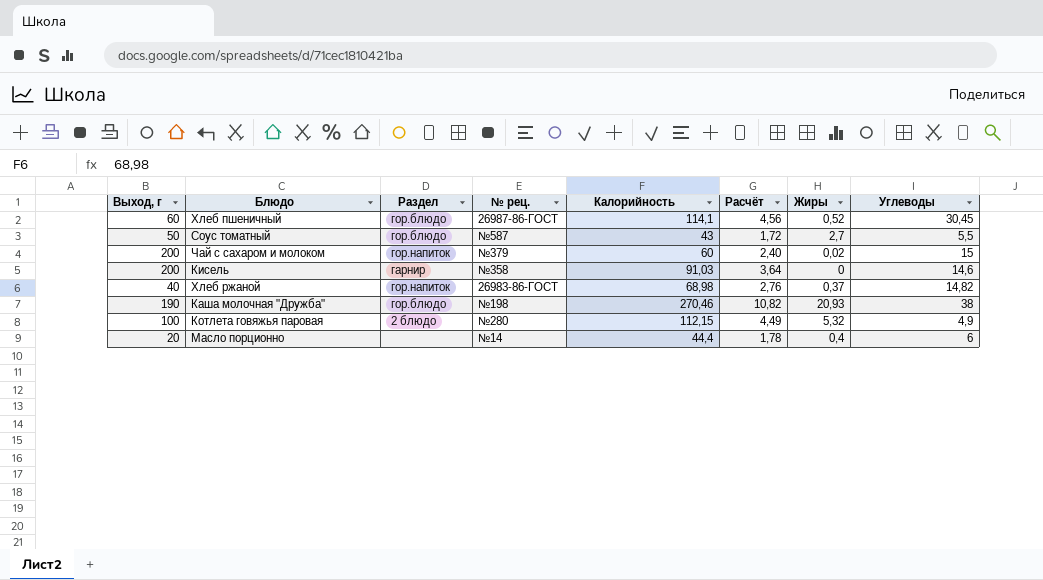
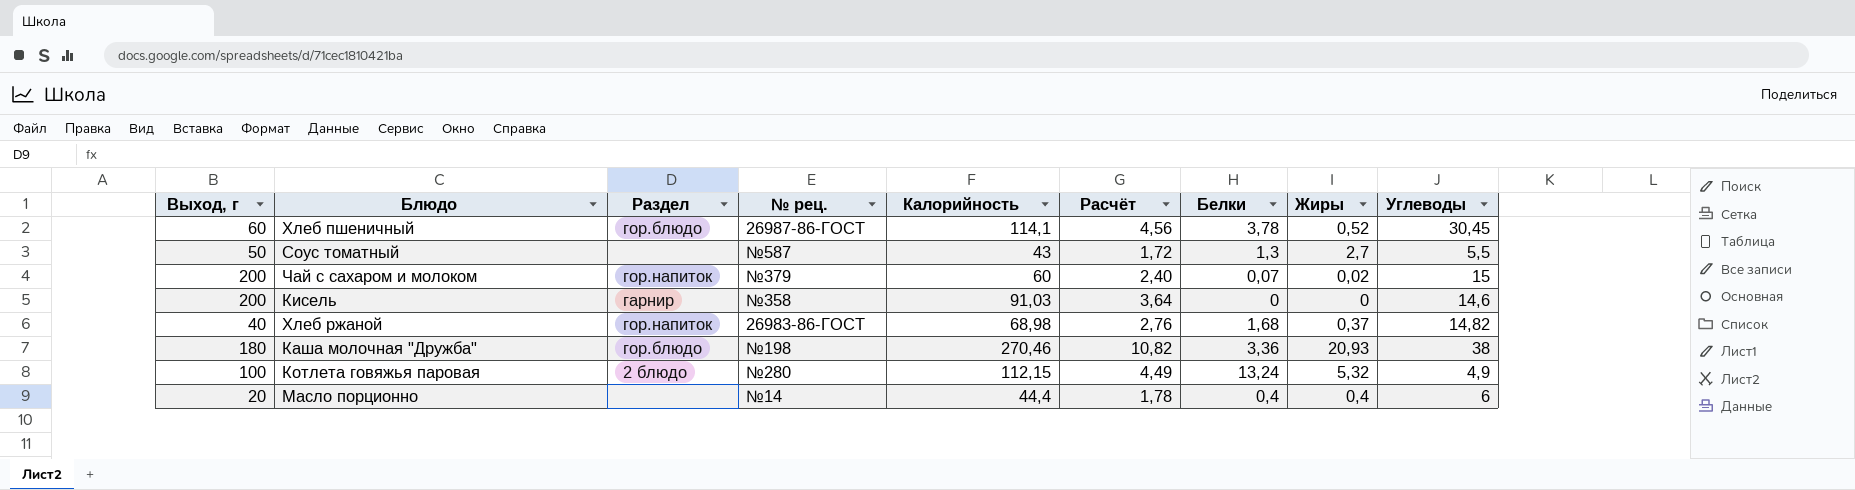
column Белки | position: none -> 7
Соус томатный | Раздел: гор.блюдо -> none
Каша молочная "Дружба" | Выход, г: 190 -> 180

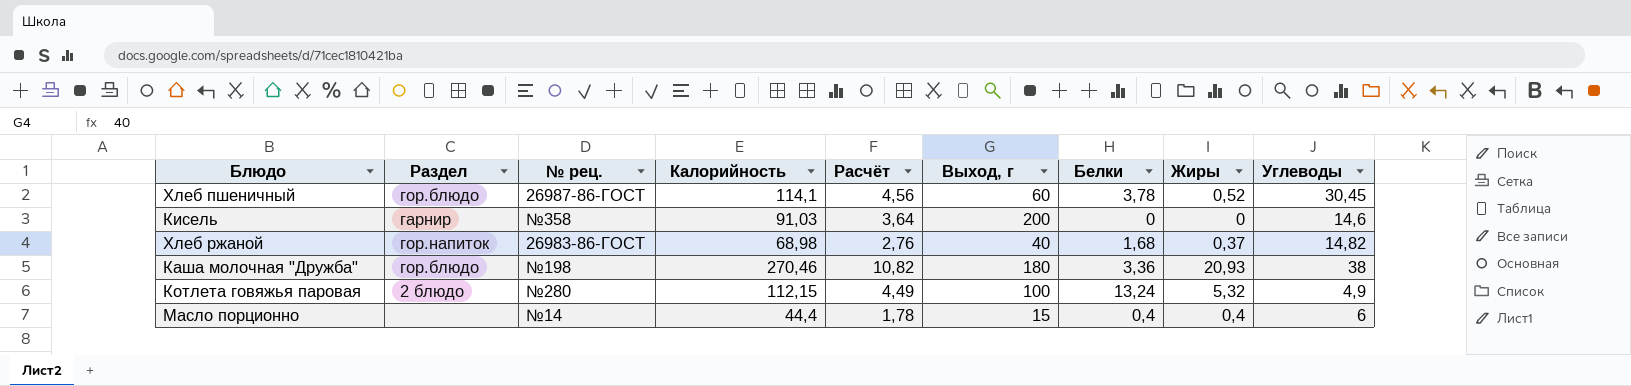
column Выход, г | position: 1 -> 6
row Соус томатный: 50 | none | №587 | 43 | 1,72 | 1,3 | 2,7 | 5,5 -> none
row Чай с сахаром и молоком: 200 | гор.напиток | №379 | 60 | 2,40 | 0,07 | 0,02 | 15 -> none
Масло порционно | Выход, г: 20 -> 15

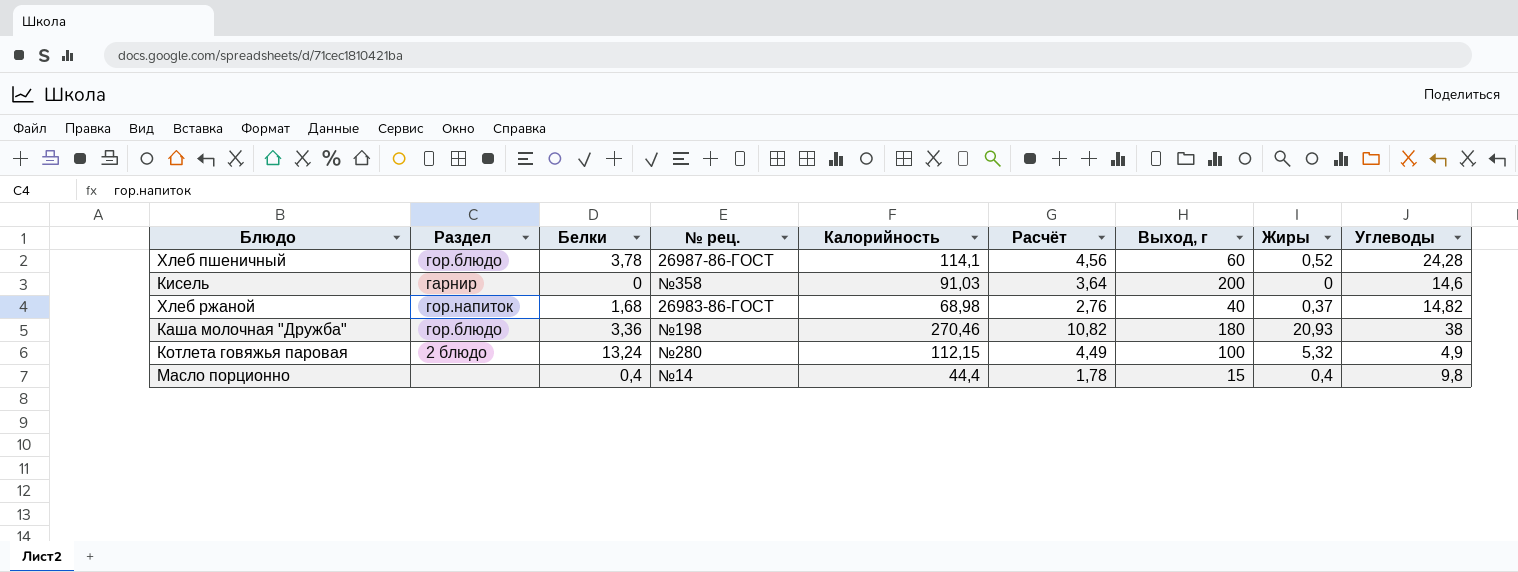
column Белки | position: 7 -> 3
Хлеб пшеничный | Углеводы: 30,45 -> 24,28
Масло порционно | Углеводы: 6 -> 9,8

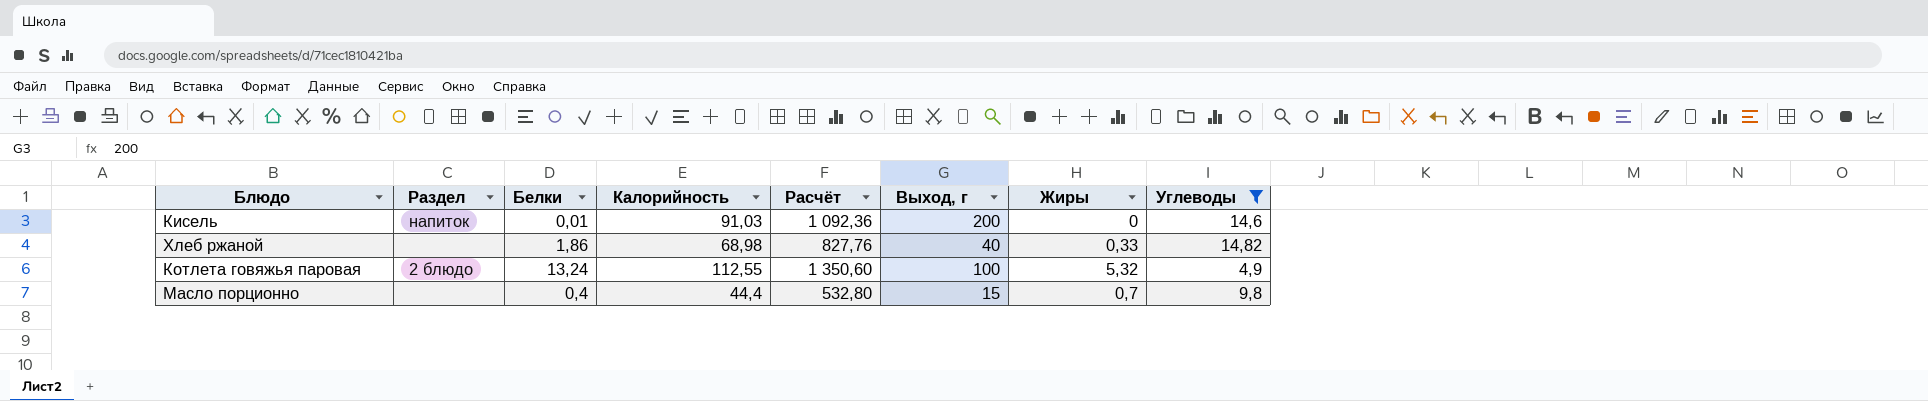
filter: none -> Углеводы <= 14,82
column № рец. | position: 4 -> none
column Расчёт | formula: [Калорийность] * 0,04 -> [Калорийность] * 12
Кисель | Раздел: гарнир -> напиток
Кисель | Белки: 0 -> 0,01
Хлеб ржаной | Раздел: гор.напиток -> none
Хлеб ржаной | Белки: 1,68 -> 1,86
Хлеб ржаной | Жиры: 0,37 -> 0,33
Котлета говяжья паровая | Калорийность: 112,15 -> 112,55
Масло порционно | Жиры: 0,4 -> 0,7

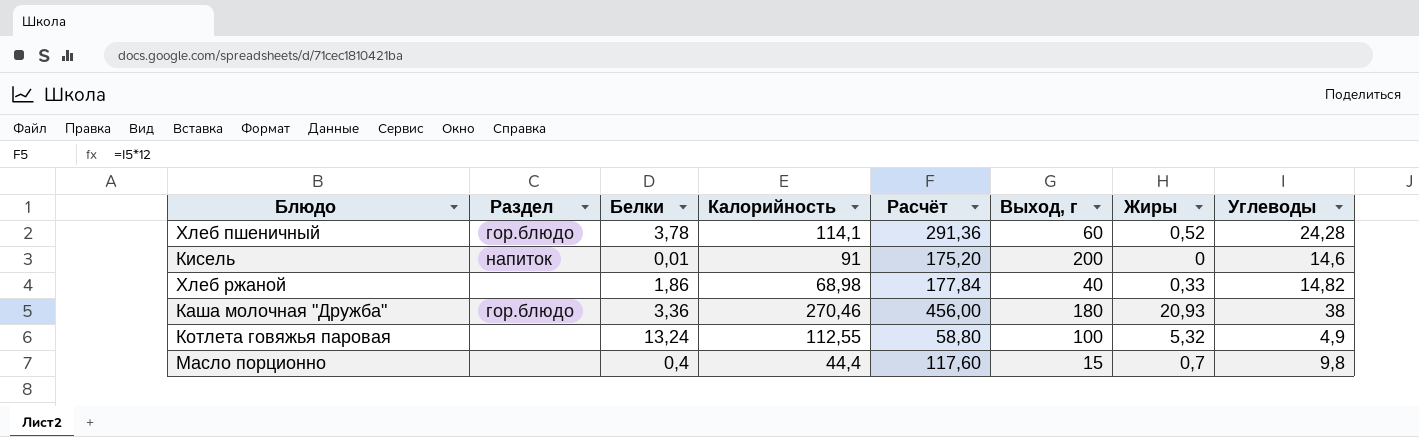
filter: Углеводы <= 14,82 -> none
column Расчёт | formula: [Калорийность] * 12 -> [Углеводы] * 12
Кисель | Калорийность: 91,03 -> 91
Котлета говяжья паровая | Раздел: 2 блюдо -> none

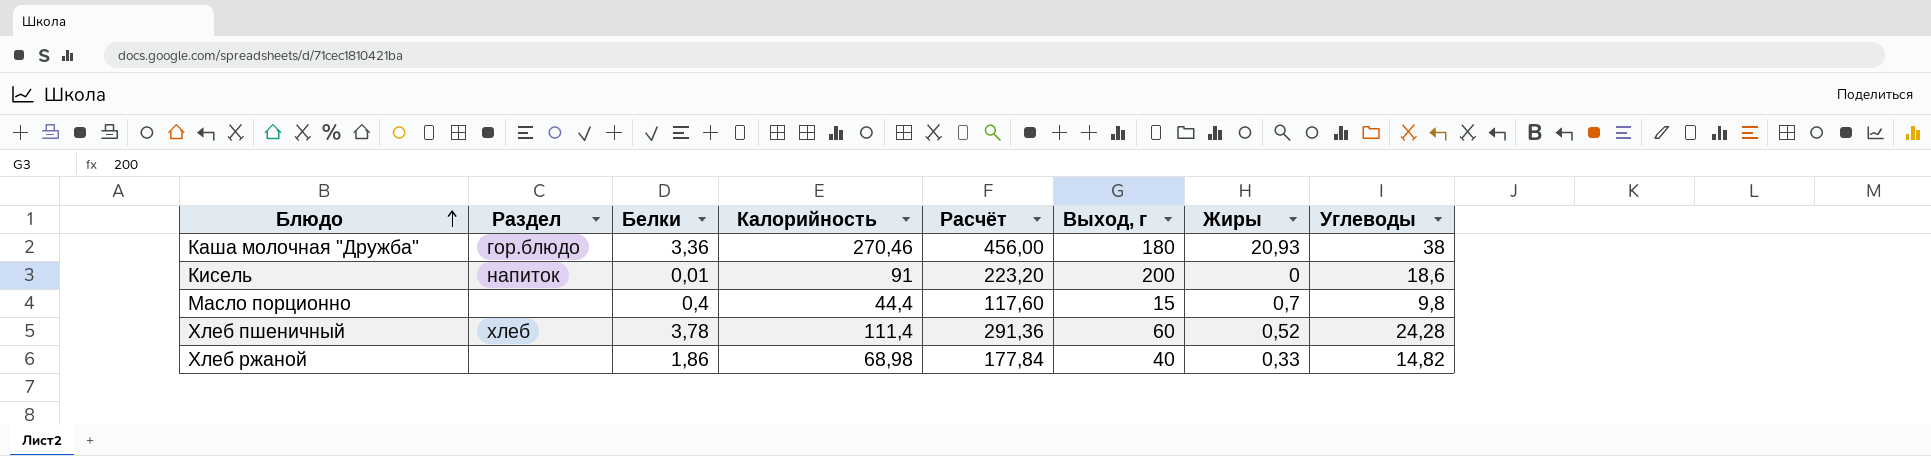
row order: none -> Блюдо ascending
row Котлета говяжья паровая: none | 13,24 | 112,55 | 58,80 | 100 | 5,32 | 4,9 -> none
Кисель | Расчёт: 175,20 -> 223,20
Кисель | Углеводы: 14,6 -> 18,6
Хлеб пшеничный | Раздел: гор.блюдо -> хлеб
Хлеб пшеничный | Калорийность: 114,1 -> 111,4

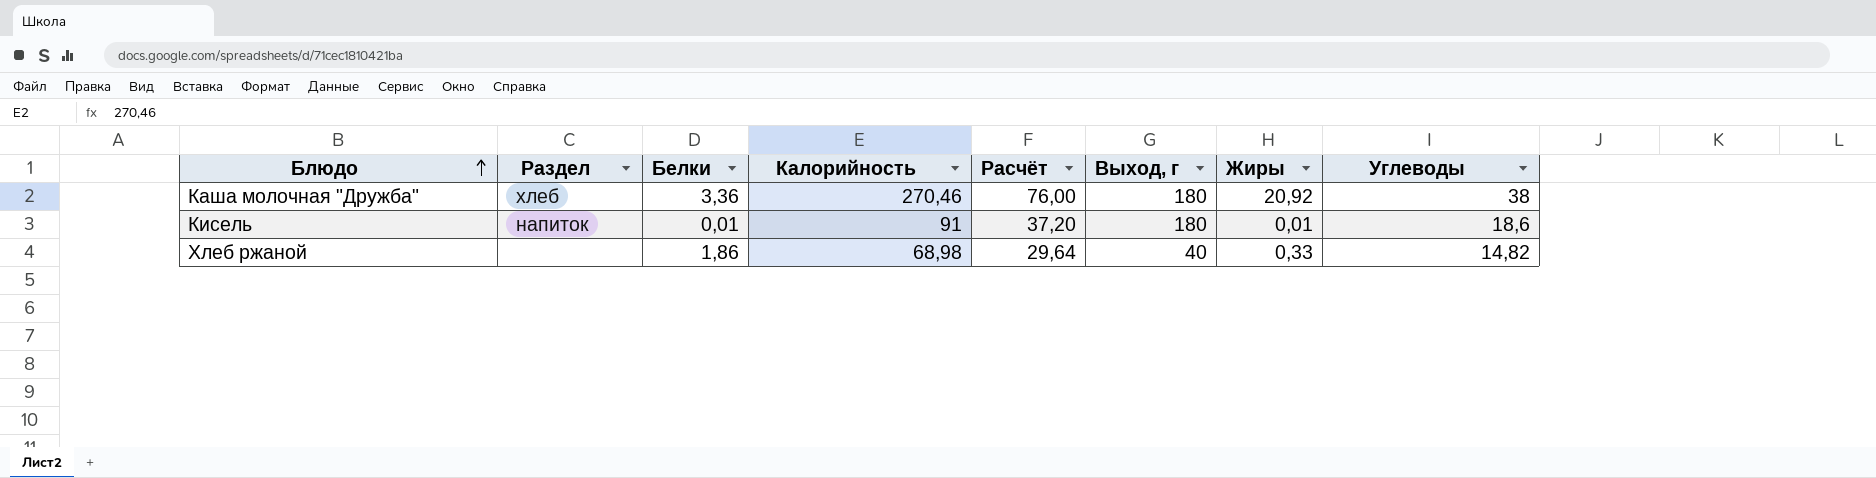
column Расчёт | formula: [Углеводы] * 12 -> [Углеводы] * 2
row Масло порционно: none | 0,4 | 44,4 | 117,60 | 15 | 0,7 | 9,8 -> none
row Хлеб пшеничный: хлеб | 3,78 | 111,4 | 291,36 | 60 | 0,52 | 24,28 -> none
Каша молочная "Дружба" | Раздел: гор.блюдо -> хлеб
Каша молочная "Дружба" | Жиры: 20,93 -> 20,92
Кисель | Выход, г: 200 -> 180
Кисель | Жиры: 0 -> 0,01

